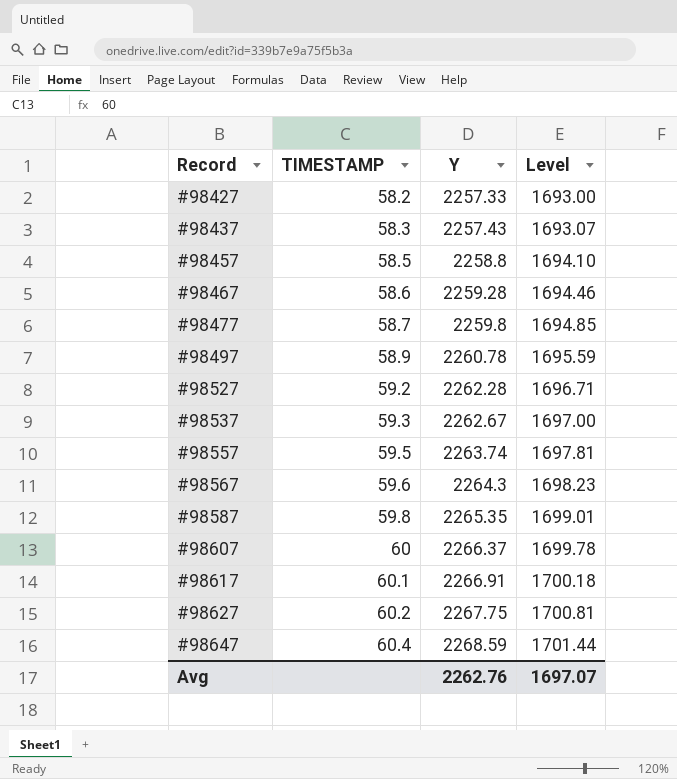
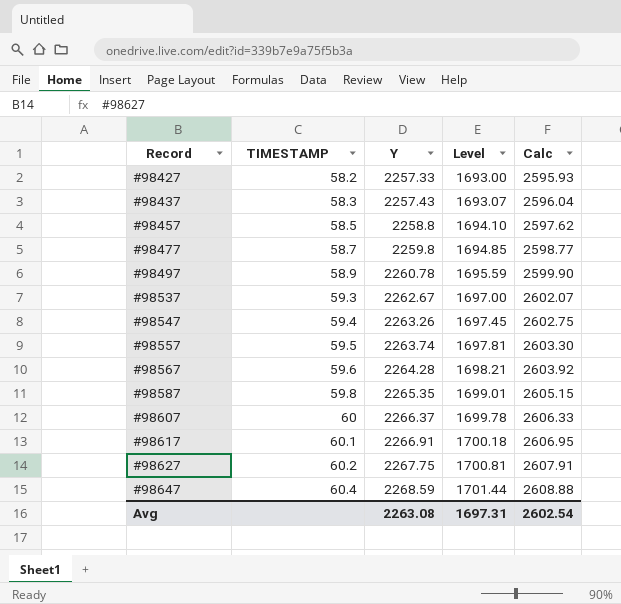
column Calc | formula: none -> [Y] * 1.15
row #98467: 58.6 | 2259.28 | 1694.46 -> none
row #98527: 59.2 | 2262.28 | 1696.71 -> none
row #98547: none -> 59.4 | 2263.26 | 1697.45 | 2602.75
#98567 | Y: 2264.3 -> 2264.28
#98567 | Level: 1698.23 -> 1698.21
Avg | Y: 2262.76 -> 2263.08
Avg | Level: 1697.07 -> 1697.31

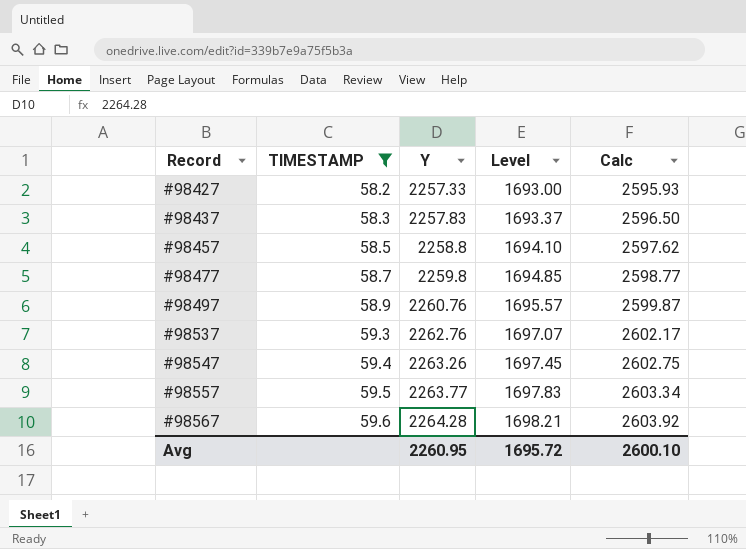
filter: none -> TIMESTAMP <= 59.6
#98437 | Y: 2257.43 -> 2257.83
#98437 | Level: 1693.07 -> 1693.37
#98437 | Calc: 2596.04 -> 2596.50
#98497 | Y: 2260.78 -> 2260.76
#98497 | Level: 1695.59 -> 1695.57
#98497 | Calc: 2599.90 -> 2599.87
#98537 | Y: 2262.67 -> 2262.76
#98537 | Level: 1697.00 -> 1697.07
#98537 | Calc: 2602.07 -> 2602.17
#98557 | Y: 2263.74 -> 2263.77
#98557 | Level: 1697.81 -> 1697.83
#98557 | Calc: 2603.30 -> 2603.34
Avg | Y: 2263.08 -> 2260.95
Avg | Level: 1697.31 -> 1695.72
Avg | Calc: 2602.54 -> 2600.10

